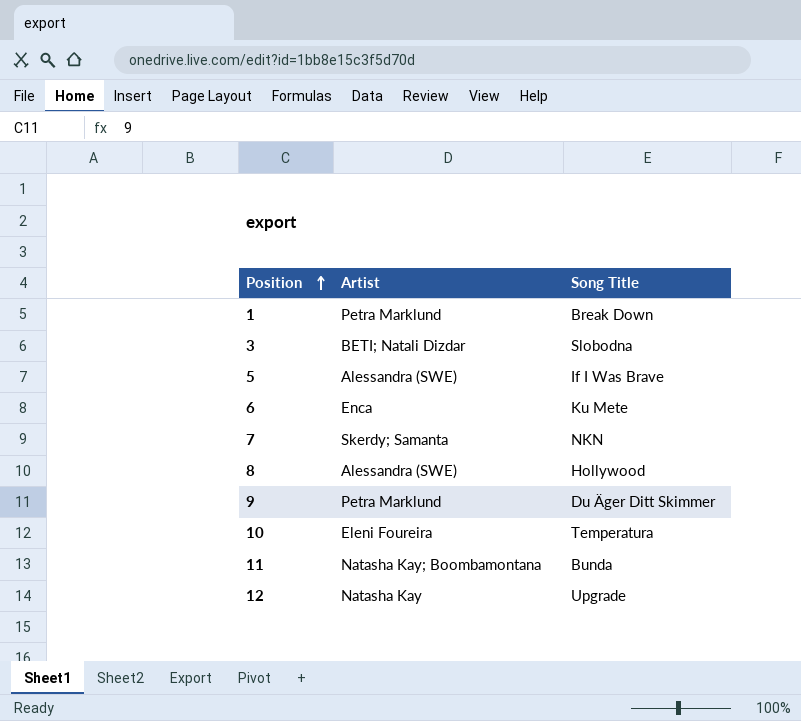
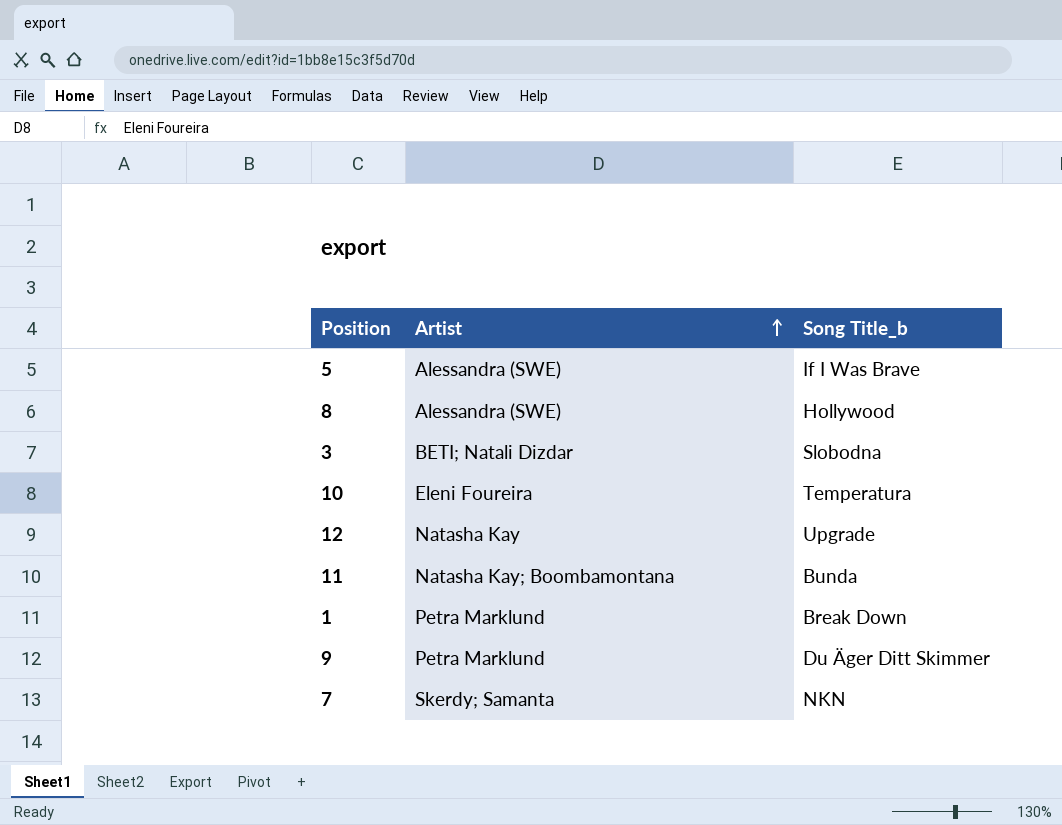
row order: Position ascending -> Artist ascending
column name: Song Title -> Song Title_b
row 6: Enca | Ku Mete -> none

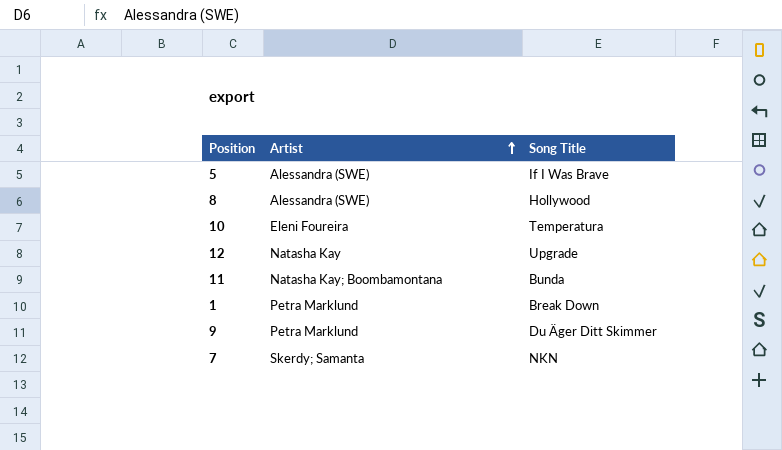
column name: Song Title_b -> Song Title
row 3: BETI; Natali Dizdar | Slobodna -> none

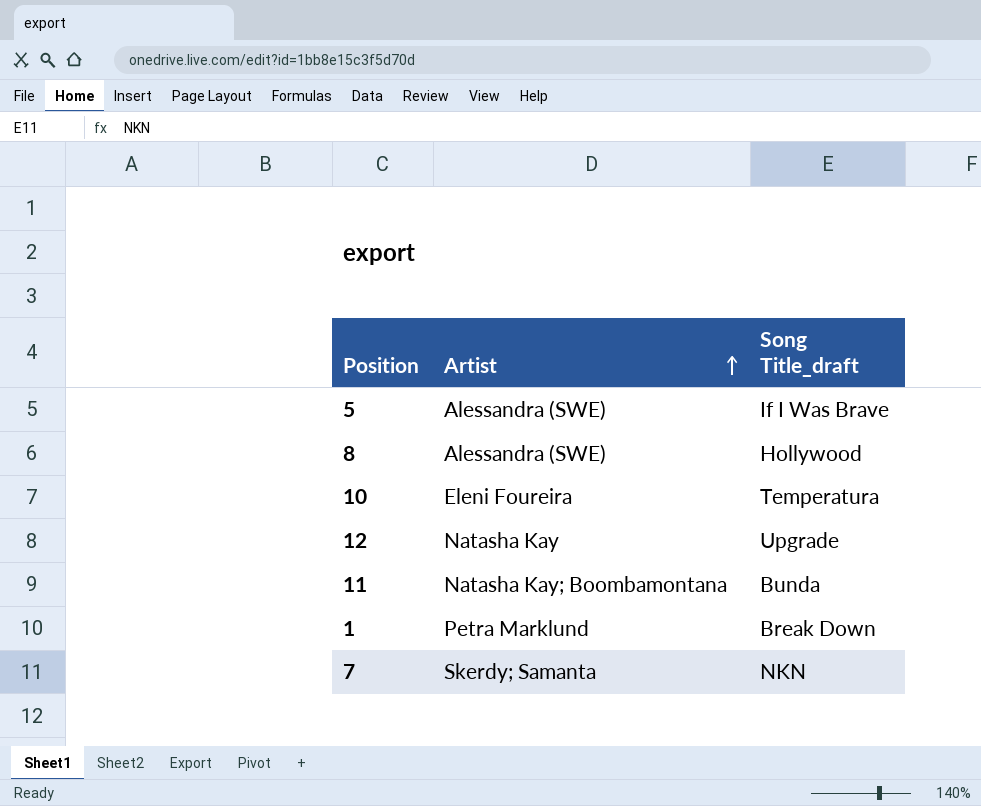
column name: Song Title -> Song Title_draft
row 9: Petra Marklund | Du Äger Ditt Skimmer -> none

